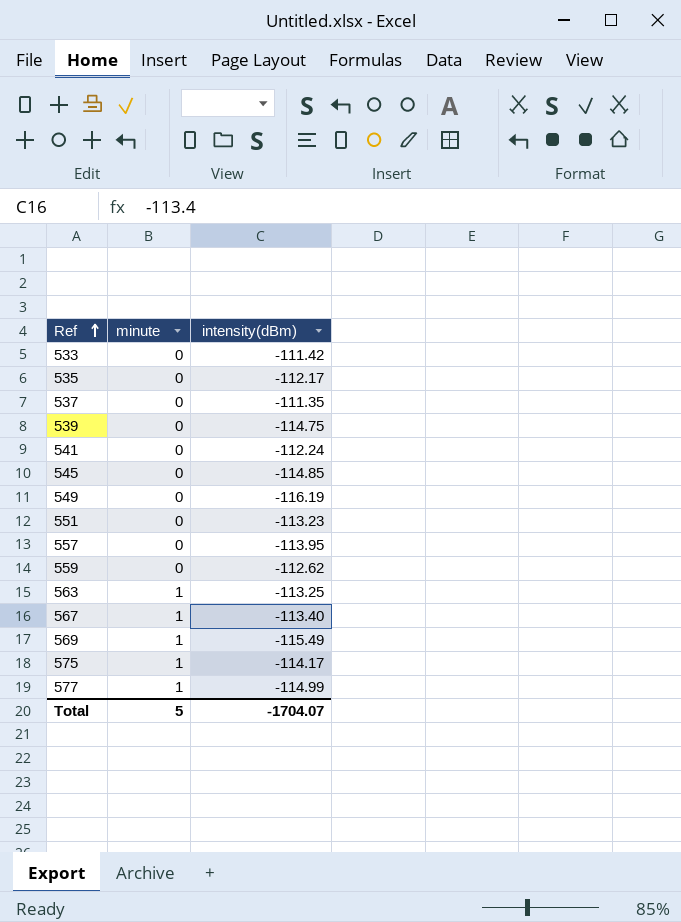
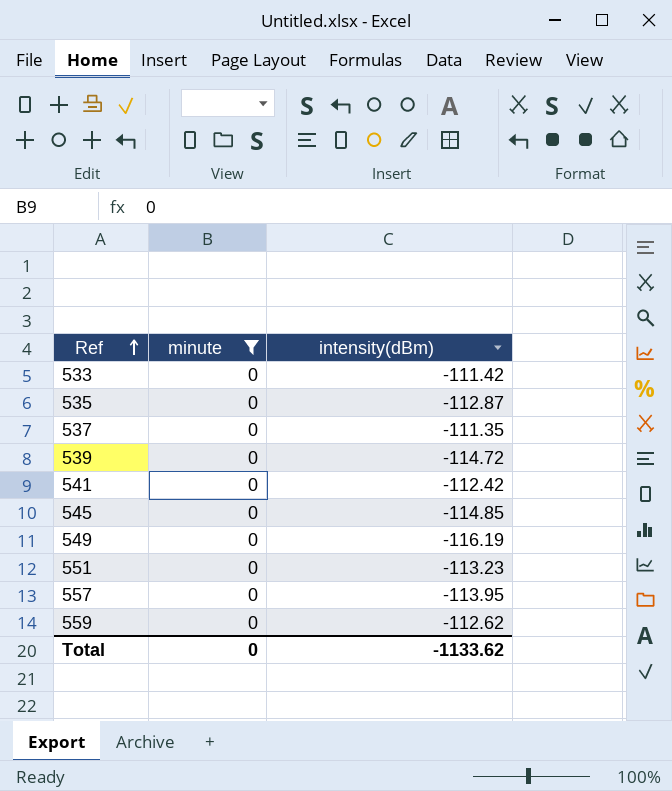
filter: none -> minute = 0
535 | intensity(dBm): -112.17 -> -112.87
539 | intensity(dBm): -114.75 -> -114.72
541 | intensity(dBm): -112.24 -> -112.42
Total | minute: 5 -> 0
Total | intensity(dBm): -1704.07 -> -1133.62

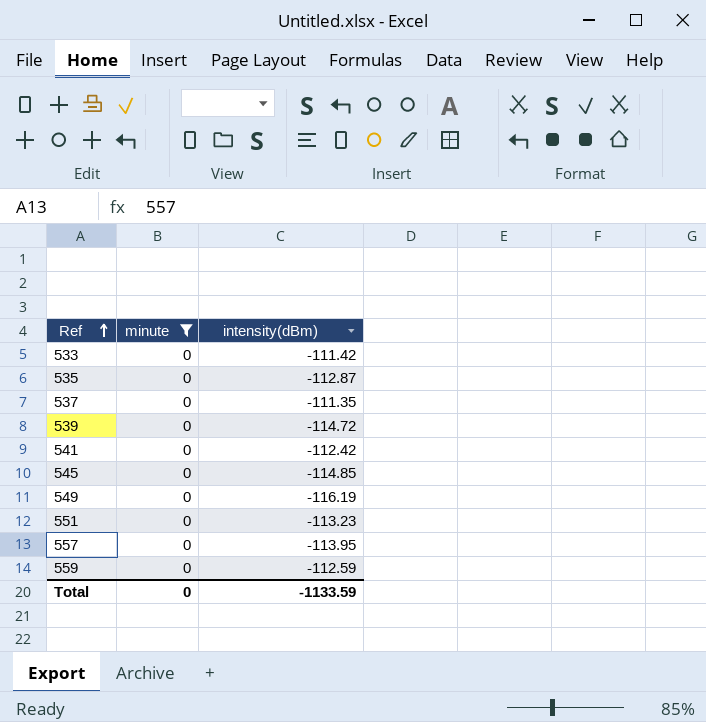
559 | intensity(dBm): -112.62 -> -112.59
Total | intensity(dBm): -1133.62 -> -1133.59

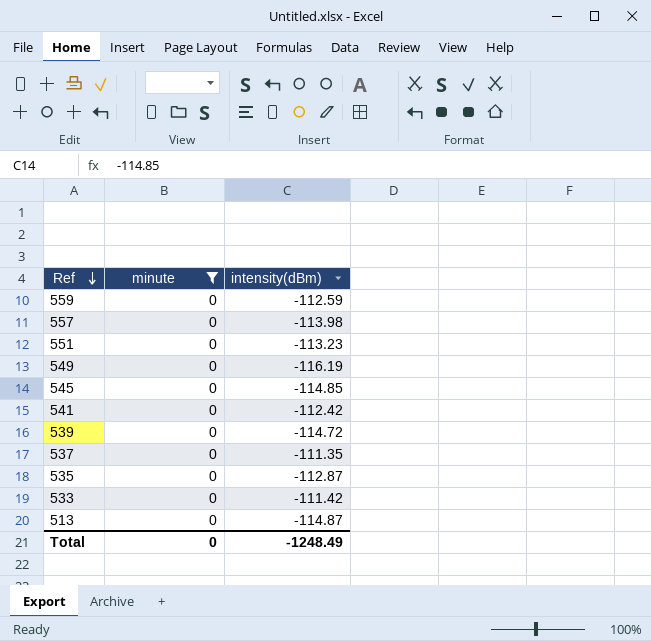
row order: Ref ascending -> Ref descending
557 | intensity(dBm): -113.95 -> -113.98
row 513: none -> 0 | -114.87
Total | intensity(dBm): -1133.59 -> -1248.49

